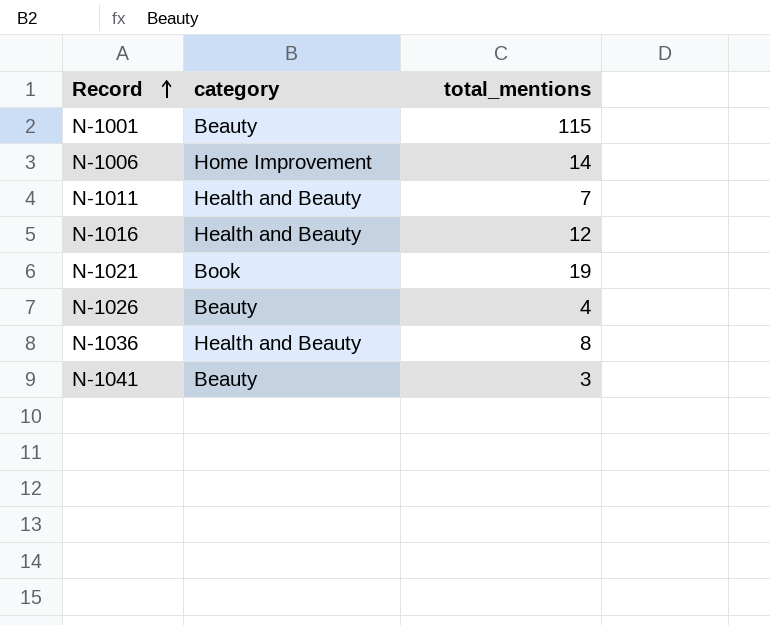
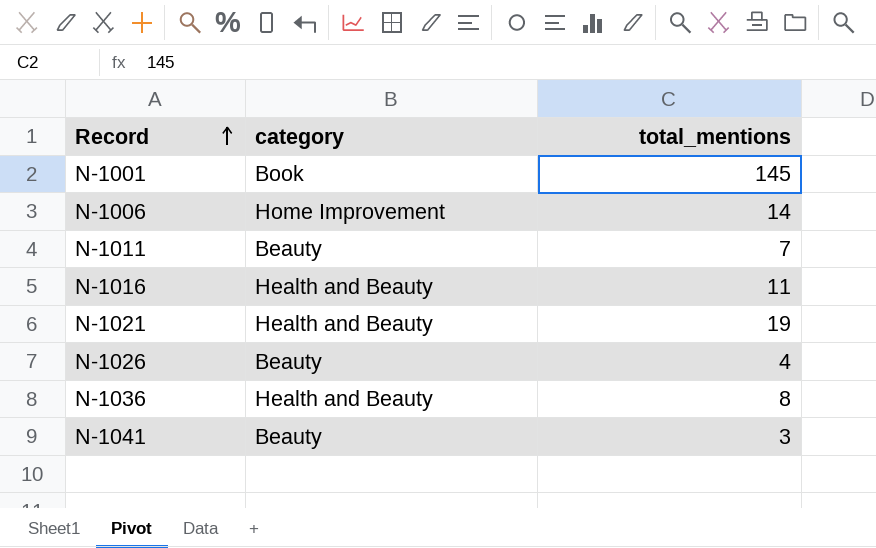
N-1001 | category: Beauty -> Book
N-1001 | total_mentions: 115 -> 145
N-1011 | category: Health and Beauty -> Beauty
N-1016 | total_mentions: 12 -> 11
N-1021 | category: Book -> Health and Beauty

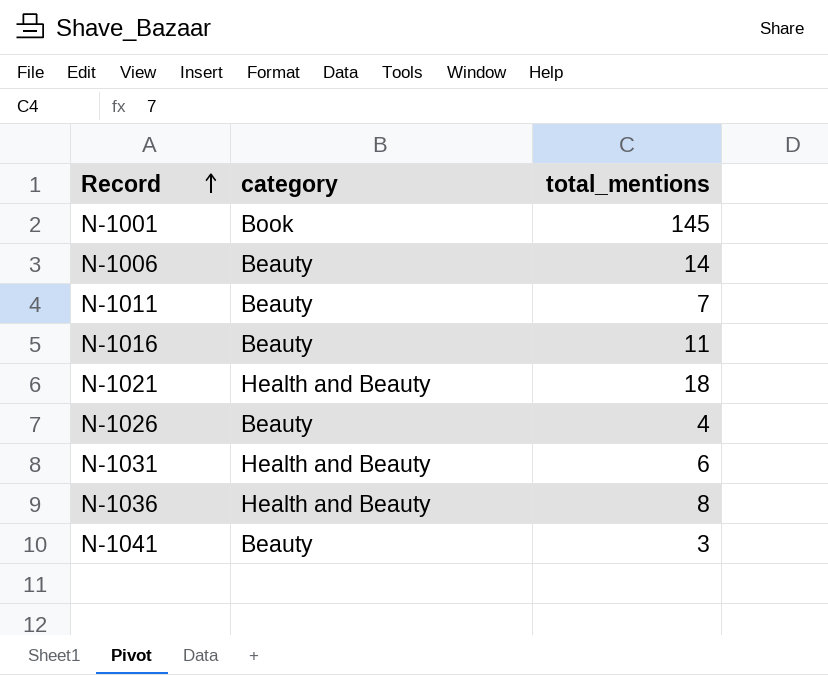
N-1006 | category: Home Improvement -> Beauty
N-1016 | category: Health and Beauty -> Beauty
N-1021 | total_mentions: 19 -> 18
row N-1031: none -> Health and Beauty | 6

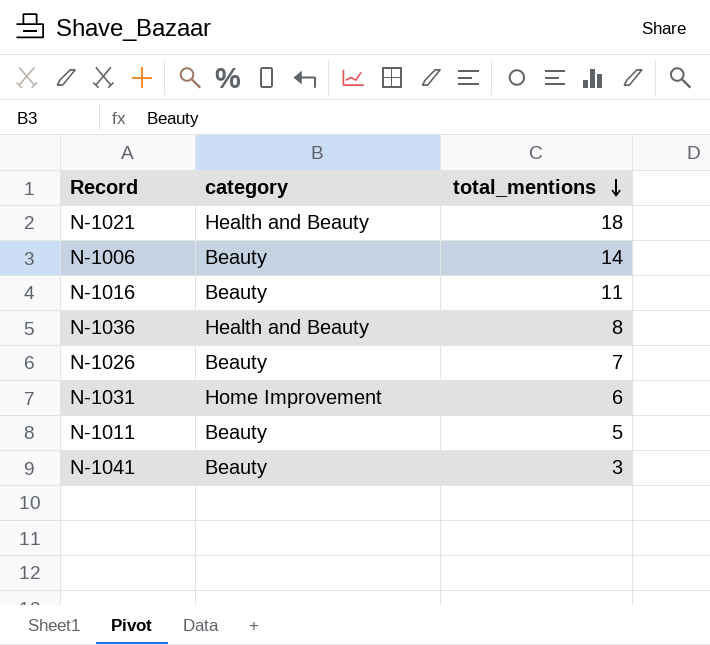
row order: Record ascending -> total_mentions descending
row N-1001: Book | 145 -> none
N-1026 | total_mentions: 4 -> 7
N-1031 | category: Health and Beauty -> Home Improvement
N-1011 | total_mentions: 7 -> 5

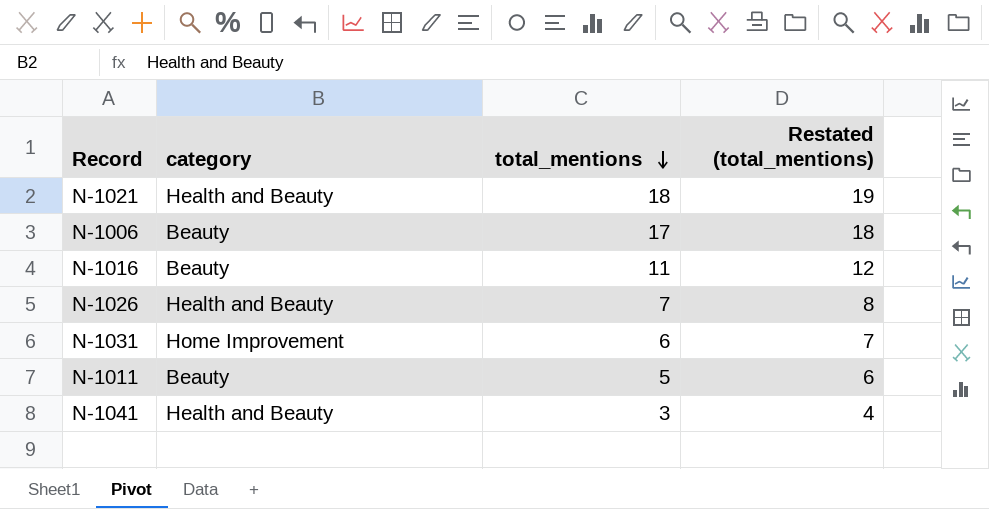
column Restated (total_mentions) | formula: none -> [total_mentions] + 1
row N-1036: Health and Beauty | 8 -> none
N-1006 | total_mentions: 14 -> 17
N-1026 | category: Beauty -> Health and Beauty
N-1041 | category: Beauty -> Health and Beauty

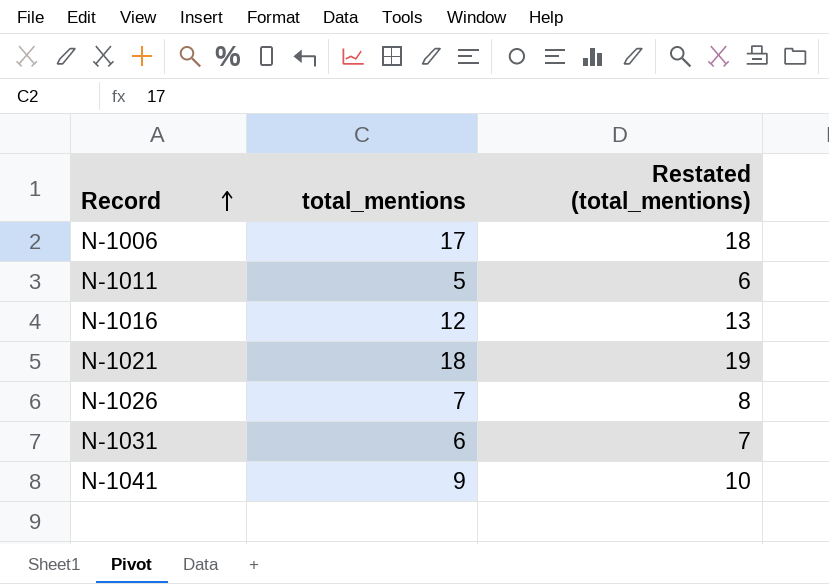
row order: total_mentions descending -> Record ascending
column category | position: 2 -> none
N-1016 | total_mentions: 11 -> 12
N-1016 | Restated (total_mentions): 12 -> 13
N-1041 | total_mentions: 3 -> 9
N-1041 | Restated (total_mentions): 4 -> 10

